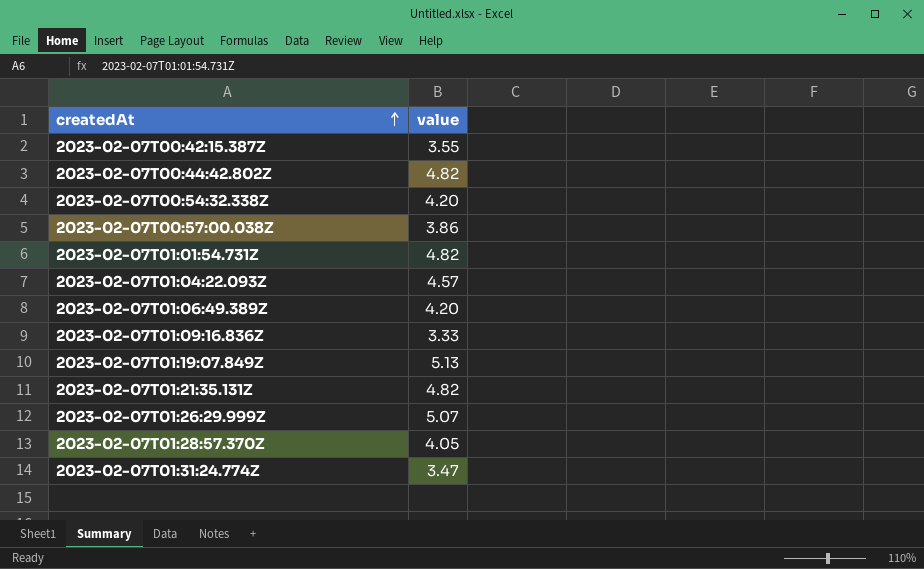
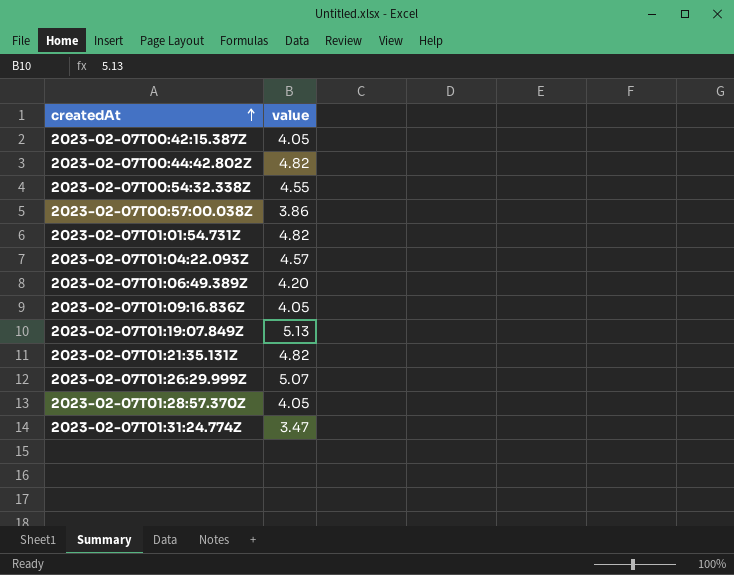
2023-02-07T00:42:15.387Z | value: 3.55 -> 4.05
2023-02-07T00:54:32.338Z | value: 4.20 -> 4.55
2023-02-07T01:09:16.836Z | value: 3.33 -> 4.05

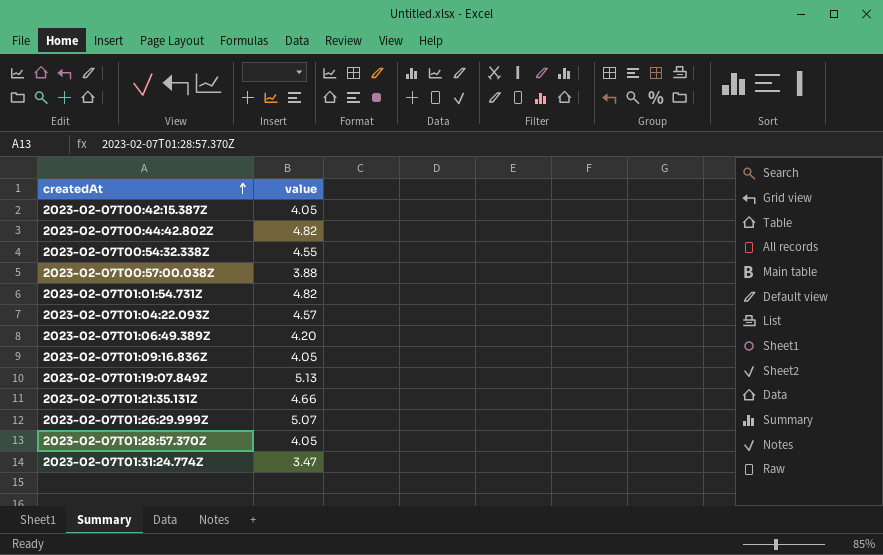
2023-02-07T00:57:00.038Z | value: 3.86 -> 3.88
2023-02-07T01:21:35.131Z | value: 4.82 -> 4.66

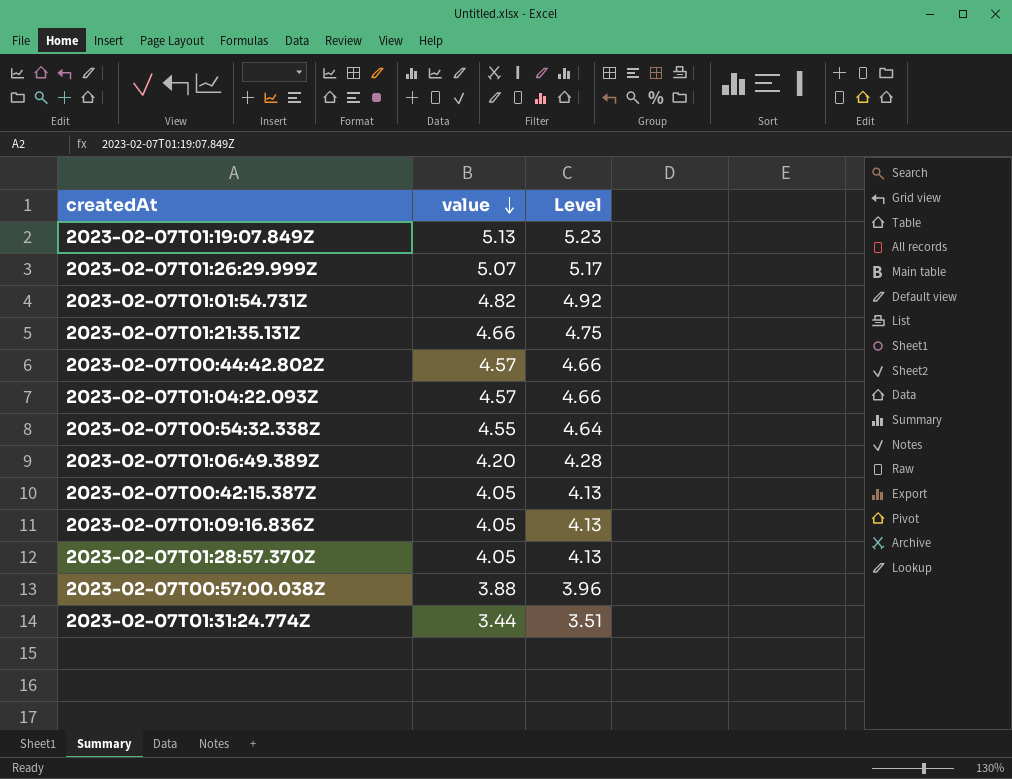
row order: createdAt ascending -> value descending
column Level | formula: none -> [value] * 1.02
2023-02-07T00:44:42.802Z | value: 4.82 -> 4.57
2023-02-07T01:31:24.774Z | value: 3.47 -> 3.44

